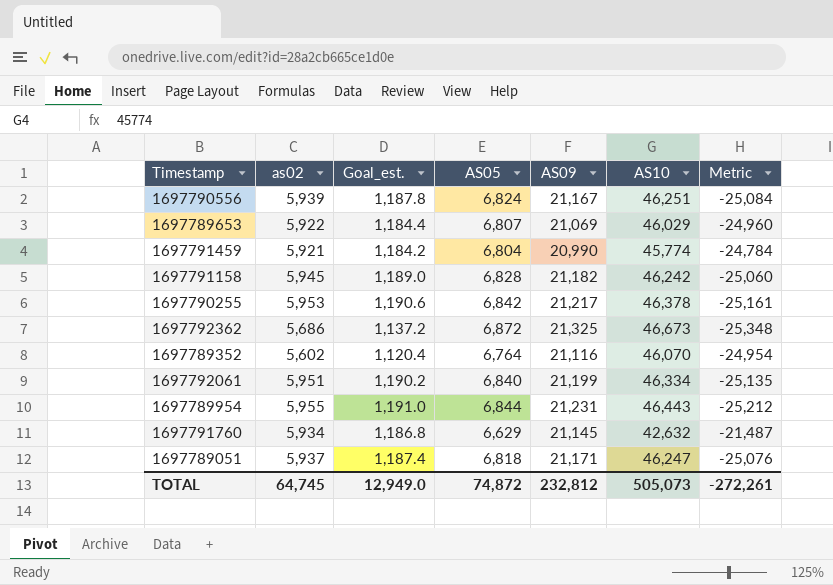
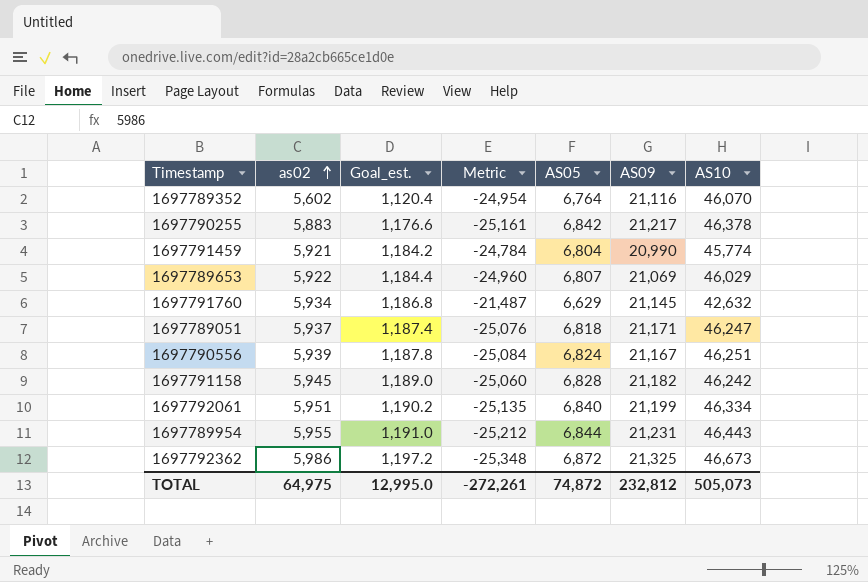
row order: none -> as02 ascending
column Metric | position: 7 -> 4
1697790255 | as02: 5,953 -> 5,883
1697790255 | Goal_est.: 1,190.6 -> 1,176.6
1697792362 | as02: 5,686 -> 5,986
1697792362 | Goal_est.: 1,137.2 -> 1,197.2
TOTAL | as02: 64,745 -> 64,975
TOTAL | Goal_est.: 12,949.0 -> 12,995.0

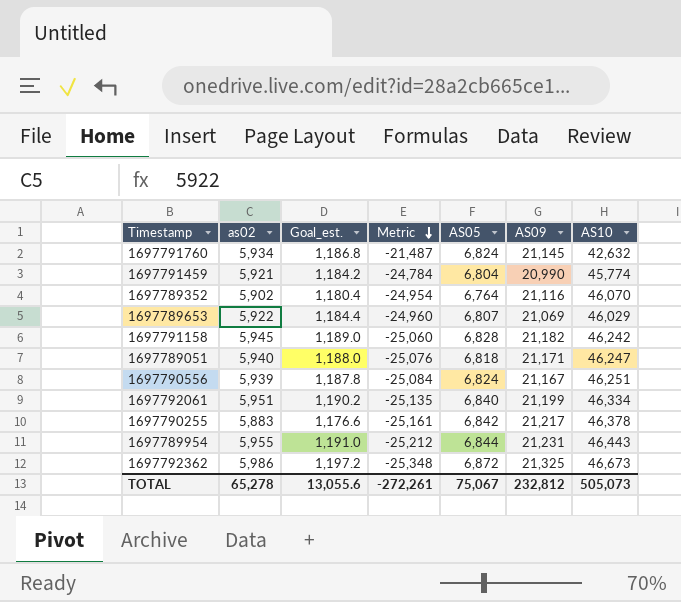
row order: as02 ascending -> Metric descending
1697791760 | AS05: 6,629 -> 6,824
1697789352 | as02: 5,602 -> 5,902
1697789352 | Goal_est.: 1,120.4 -> 1,180.4
1697789051 | as02: 5,937 -> 5,940
1697789051 | Goal_est.: 1,187.4 -> 1,188.0
TOTAL | as02: 64,975 -> 65,278
TOTAL | Goal_est.: 12,995.0 -> 13,055.6
TOTAL | AS05: 74,872 -> 75,067

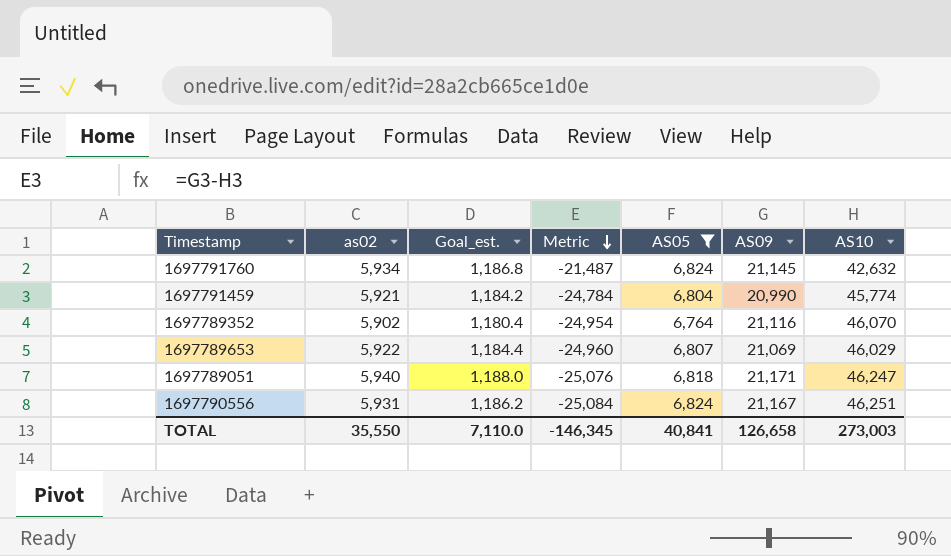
filter: none -> AS05 <= 6,824
1697790556 | as02: 5,939 -> 5,931
1697790556 | Goal_est.: 1,187.8 -> 1,186.2
TOTAL | as02: 65,278 -> 35,550
TOTAL | Goal_est.: 13,055.6 -> 7,110.0
TOTAL | Metric: -272,261 -> -146,345
TOTAL | AS05: 75,067 -> 40,841
TOTAL | AS09: 232,812 -> 126,658
TOTAL | AS10: 505,073 -> 273,003

